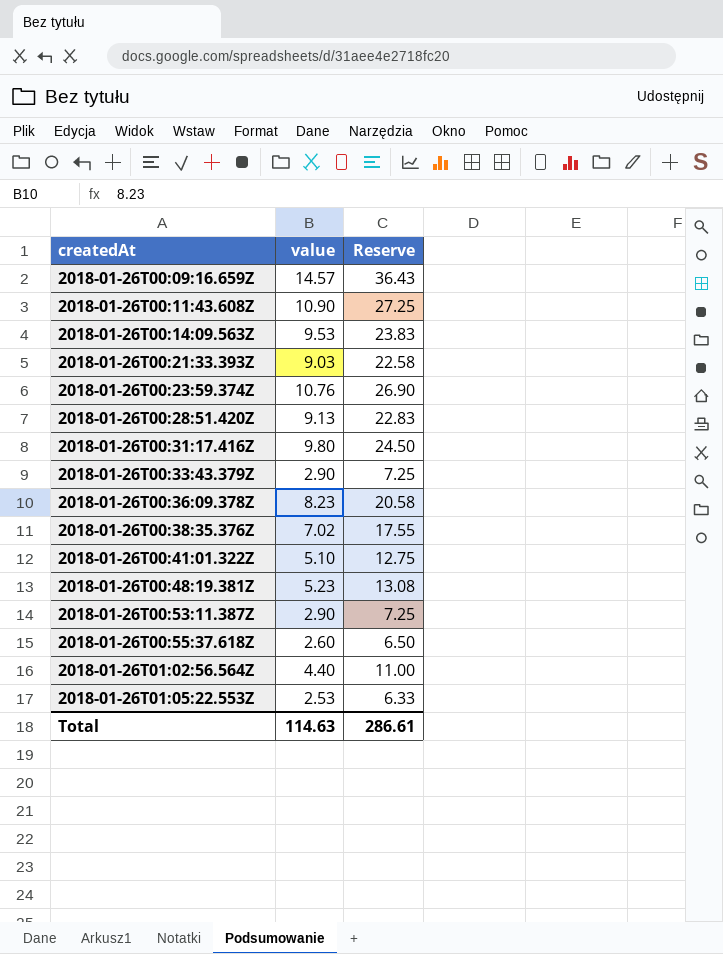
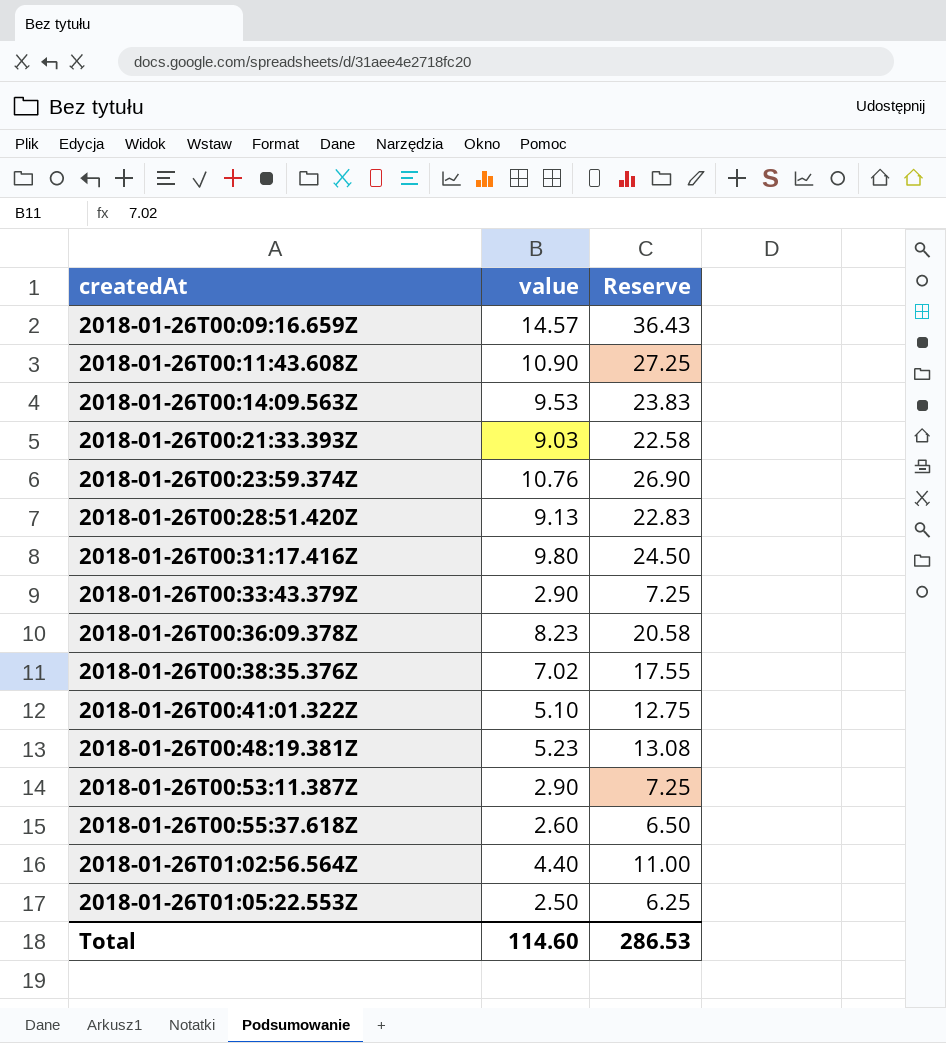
2018-01-26T01:05:22.553Z | value: 2.53 -> 2.50
2018-01-26T01:05:22.553Z | Reserve: 6.33 -> 6.25
Total | value: 114.63 -> 114.60
Total | Reserve: 286.61 -> 286.53

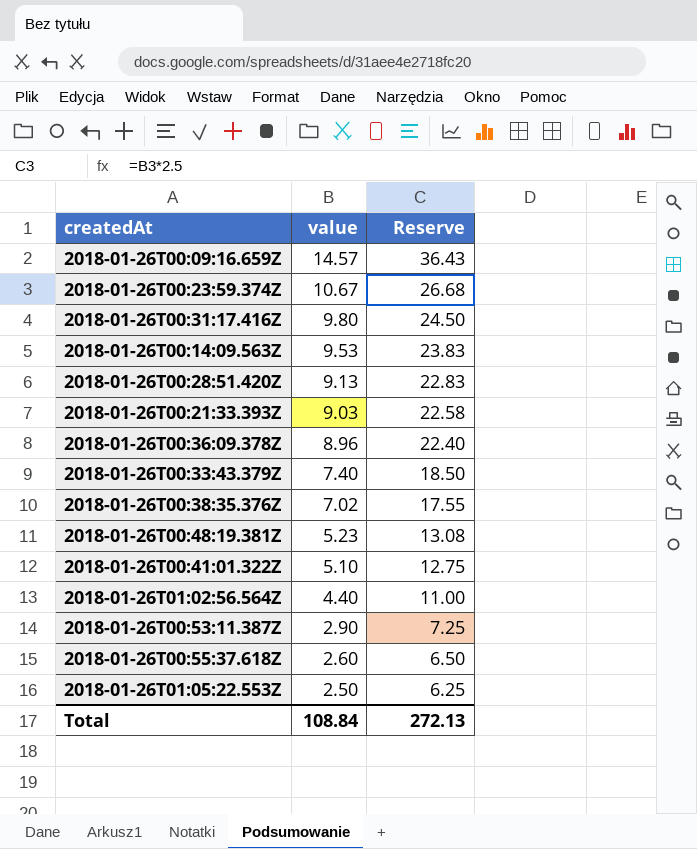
row order: createdAt ascending -> value descending
row 2018-01-26T00:11:43.608Z: 10.90 | 27.25 -> none
2018-01-26T00:23:59.374Z | value: 10.76 -> 10.67
2018-01-26T00:23:59.374Z | Reserve: 26.90 -> 26.68
2018-01-26T00:36:09.378Z | value: 8.23 -> 8.96
2018-01-26T00:36:09.378Z | Reserve: 20.58 -> 22.40
2018-01-26T00:33:43.379Z | value: 2.90 -> 7.40
2018-01-26T00:33:43.379Z | Reserve: 7.25 -> 18.50
Total | value: 114.60 -> 108.84
Total | Reserve: 286.53 -> 272.13

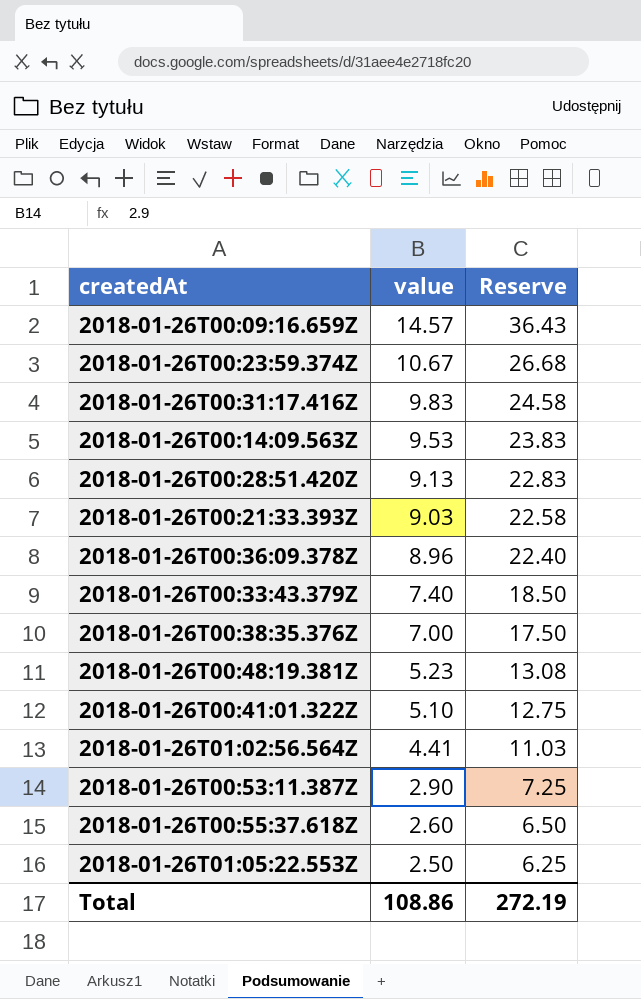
2018-01-26T00:31:17.416Z | value: 9.80 -> 9.83
2018-01-26T00:31:17.416Z | Reserve: 24.50 -> 24.58
2018-01-26T00:38:35.376Z | value: 7.02 -> 7.00
2018-01-26T00:38:35.376Z | Reserve: 17.55 -> 17.50
2018-01-26T01:02:56.564Z | value: 4.40 -> 4.41
2018-01-26T01:02:56.564Z | Reserve: 11.00 -> 11.03
Total | value: 108.84 -> 108.86
Total | Reserve: 272.13 -> 272.19

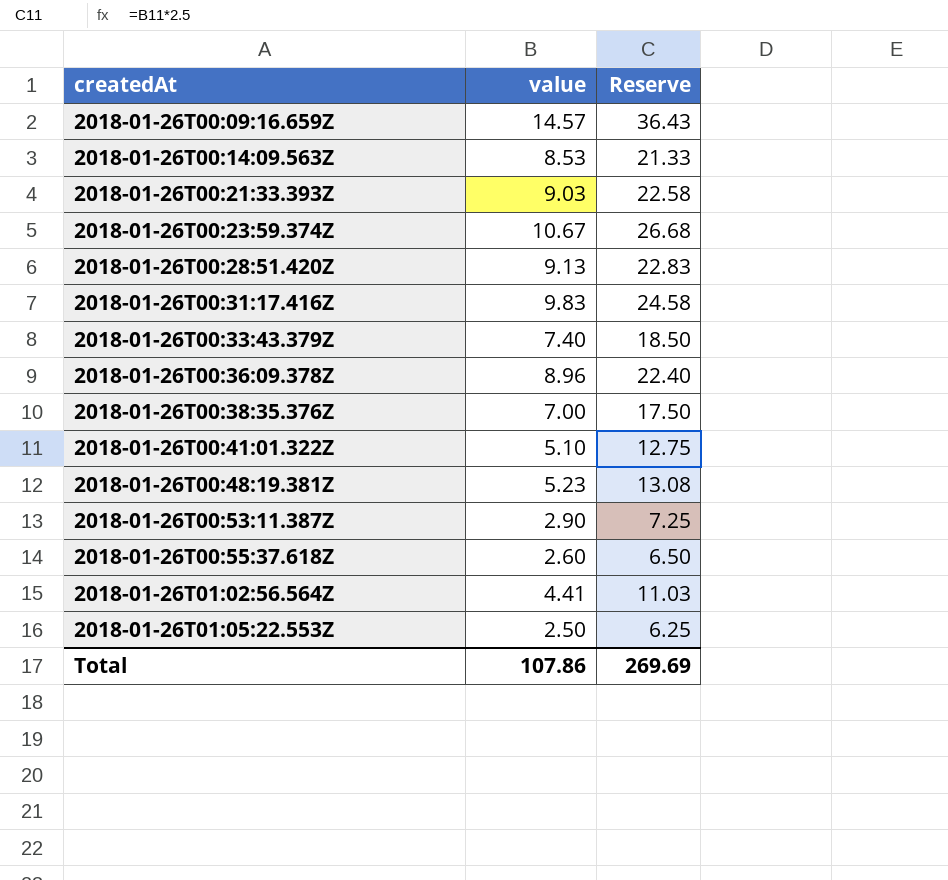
row order: value descending -> createdAt ascending
2018-01-26T00:14:09.563Z | value: 9.53 -> 8.53
2018-01-26T00:14:09.563Z | Reserve: 23.83 -> 21.33
Total | value: 108.86 -> 107.86
Total | Reserve: 272.19 -> 269.69

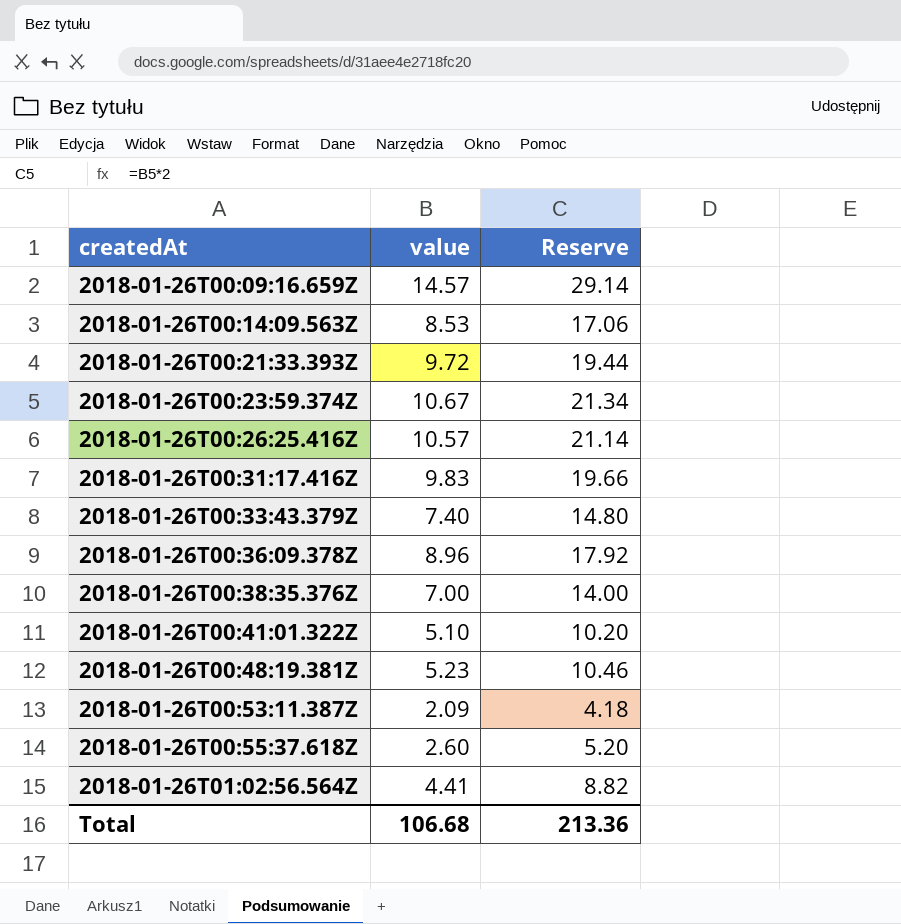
column Reserve | formula: [value] * 2.5 -> [value] * 2
row 2018-01-26T00:28:51.420Z: 9.13 | 22.83 -> none
row 2018-01-26T01:05:22.553Z: 2.50 | 6.25 -> none
2018-01-26T00:21:33.393Z | value: 9.03 -> 9.72
row 2018-01-26T00:26:25.416Z: none -> 10.57 | 21.14
2018-01-26T00:53:11.387Z | value: 2.90 -> 2.09
Total | value: 107.86 -> 106.68
Total | Reserve: 269.69 -> 213.36

